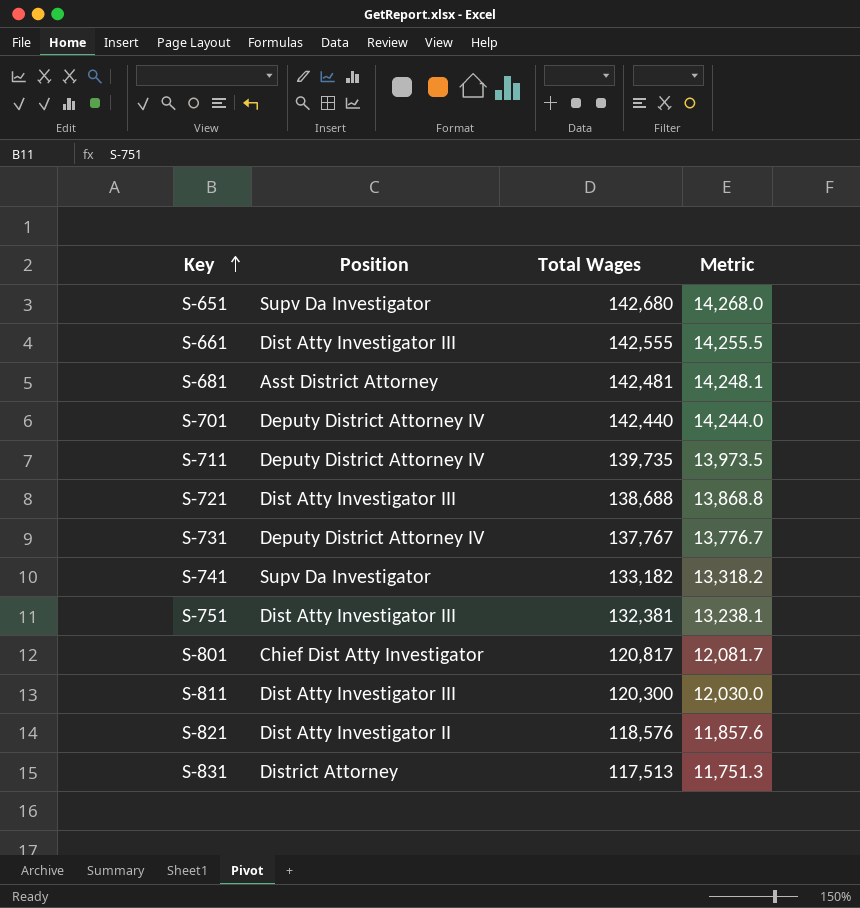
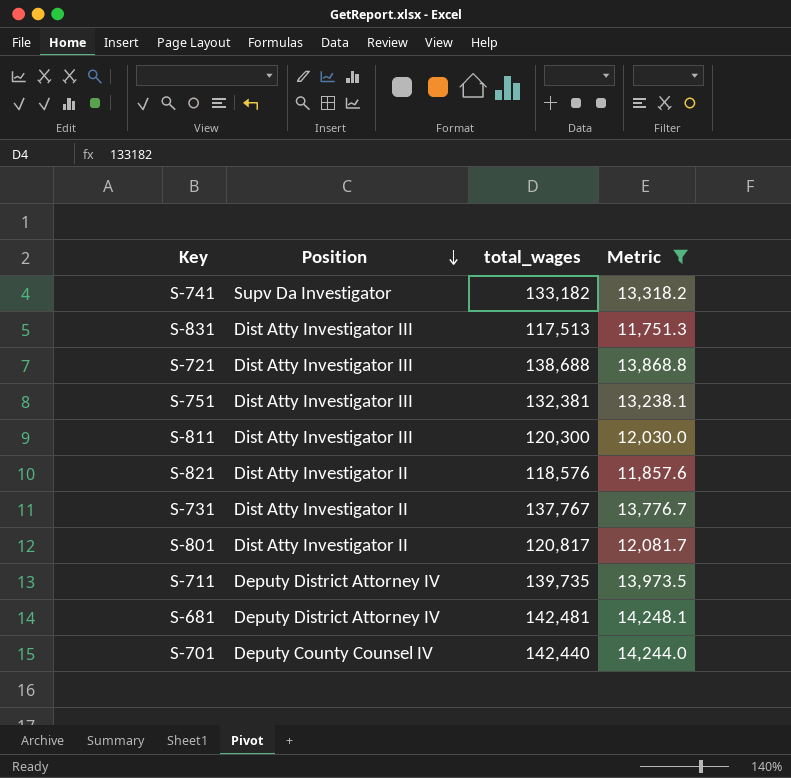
filter: none -> Metric <= 14,248.1
row order: Key ascending -> Position descending
column name: Total Wages -> total_wages
S-831 | Position: District Attorney -> Dist Atty Investigator III
S-731 | Position: Deputy District Attorney IV -> Dist Atty Investigator II
S-801 | Position: Chief Dist Atty Investigator -> Dist Atty Investigator II
S-681 | Position: Asst District Attorney -> Deputy District Attorney IV
S-701 | Position: Deputy District Attorney IV -> Deputy County Counsel IV

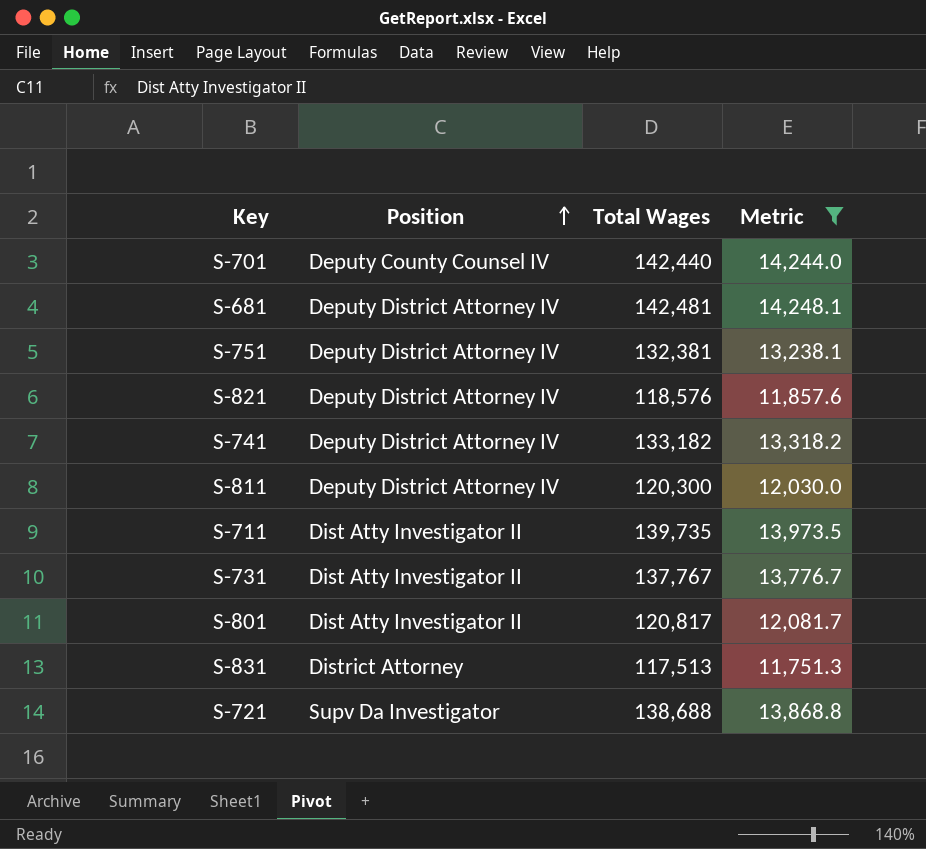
row order: Position descending -> Position ascending
column name: total_wages -> Total Wages
S-751 | Position: Dist Atty Investigator III -> Deputy District Attorney IV
S-821 | Position: Dist Atty Investigator II -> Deputy District Attorney IV
S-741 | Position: Supv Da Investigator -> Deputy District Attorney IV
S-811 | Position: Dist Atty Investigator III -> Deputy District Attorney IV
S-711 | Position: Deputy District Attorney IV -> Dist Atty Investigator II
S-831 | Position: Dist Atty Investigator III -> District Attorney
S-721 | Position: Dist Atty Investigator III -> Supv Da Investigator

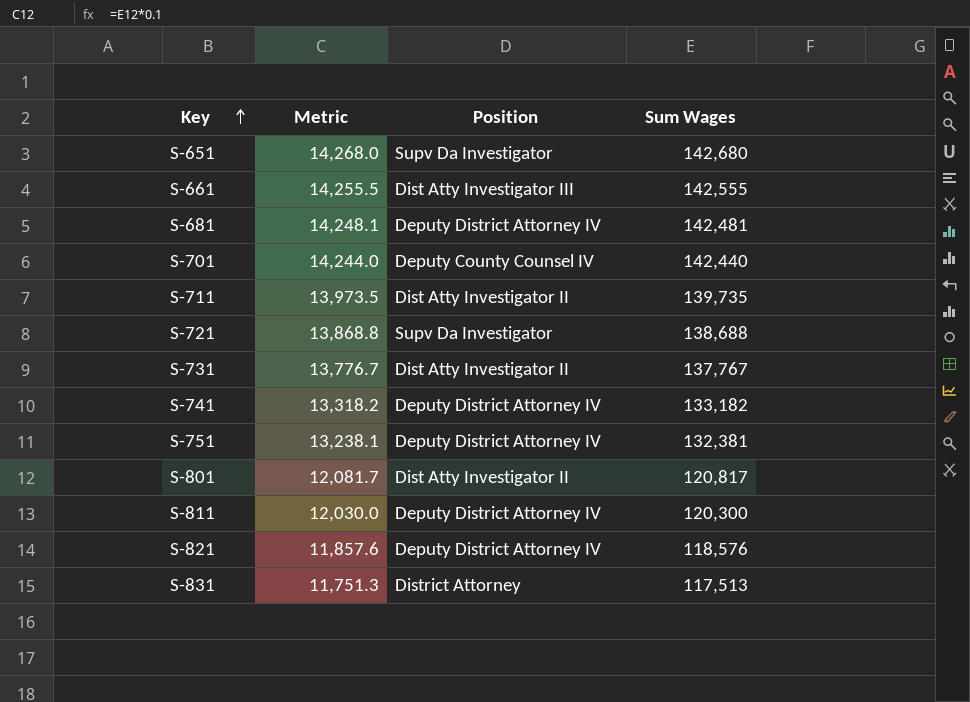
filter: Metric <= 14,248.1 -> none
row order: Position ascending -> Key ascending
column Metric | position: 4 -> 2
column name: Total Wages -> Sum Wages

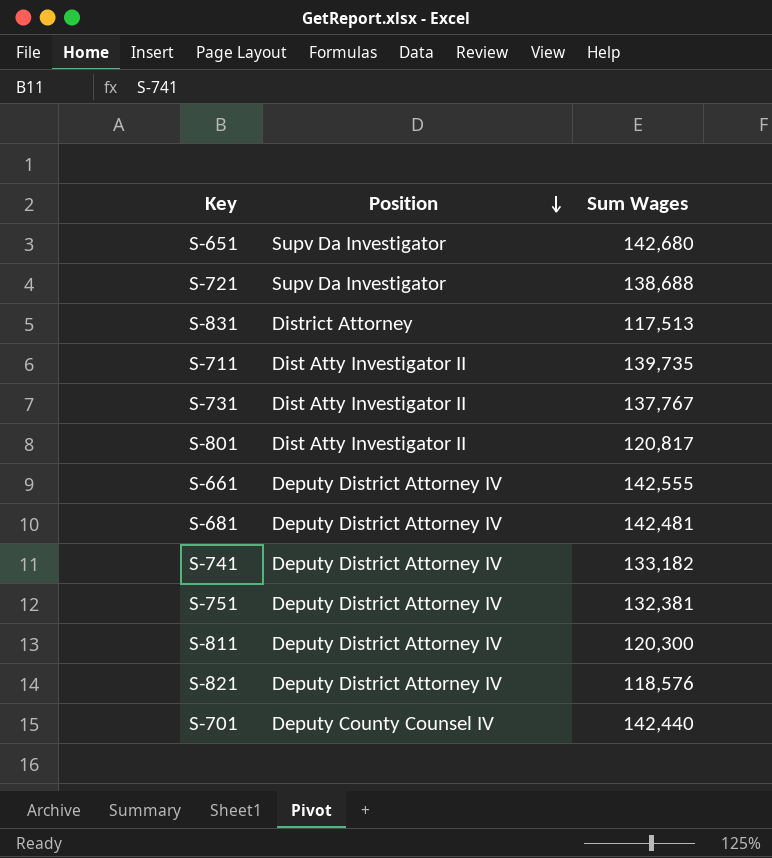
row order: Key ascending -> Position descending
column Metric | formula: [Sum Wages] * 0.1 -> none
S-661 | Position: Dist Atty Investigator III -> Deputy District Attorney IV

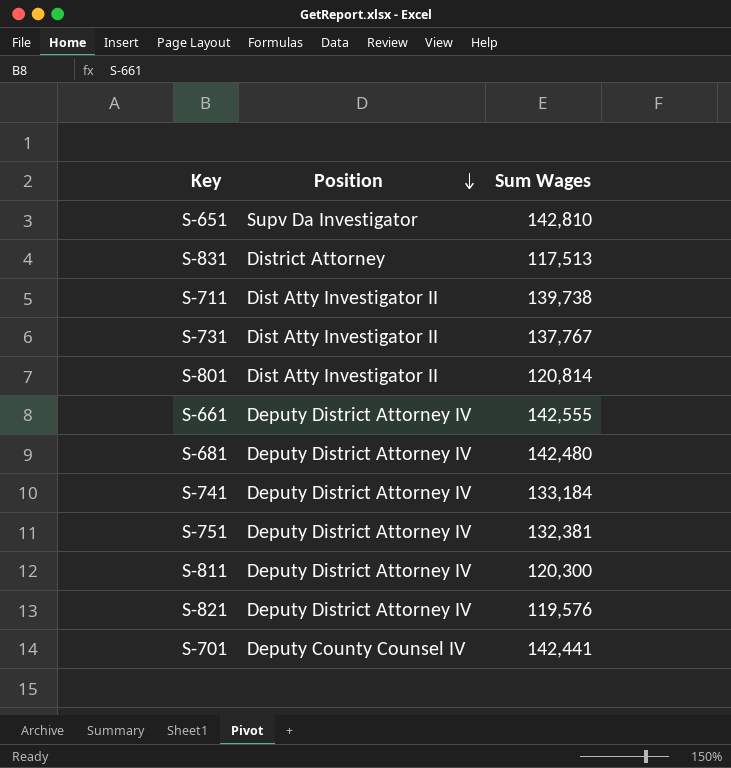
row S-721: Supv Da Investigator | 138,688 -> none
S-651 | Sum Wages: 142,680 -> 142,810
S-711 | Sum Wages: 139,735 -> 139,738
S-801 | Sum Wages: 120,817 -> 120,814
S-681 | Sum Wages: 142,481 -> 142,480
S-741 | Sum Wages: 133,182 -> 133,184
S-821 | Sum Wages: 118,576 -> 119,576
S-701 | Sum Wages: 142,440 -> 142,441

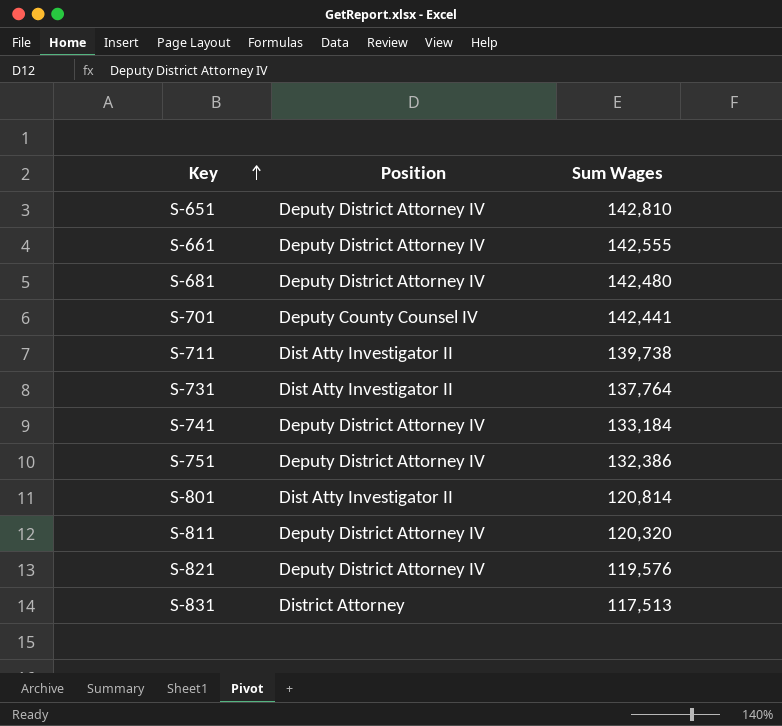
row order: Position descending -> Key ascending
S-651 | Position: Supv Da Investigator -> Deputy District Attorney IV
S-731 | Sum Wages: 137,767 -> 137,764
S-751 | Sum Wages: 132,381 -> 132,386
S-811 | Sum Wages: 120,300 -> 120,320

